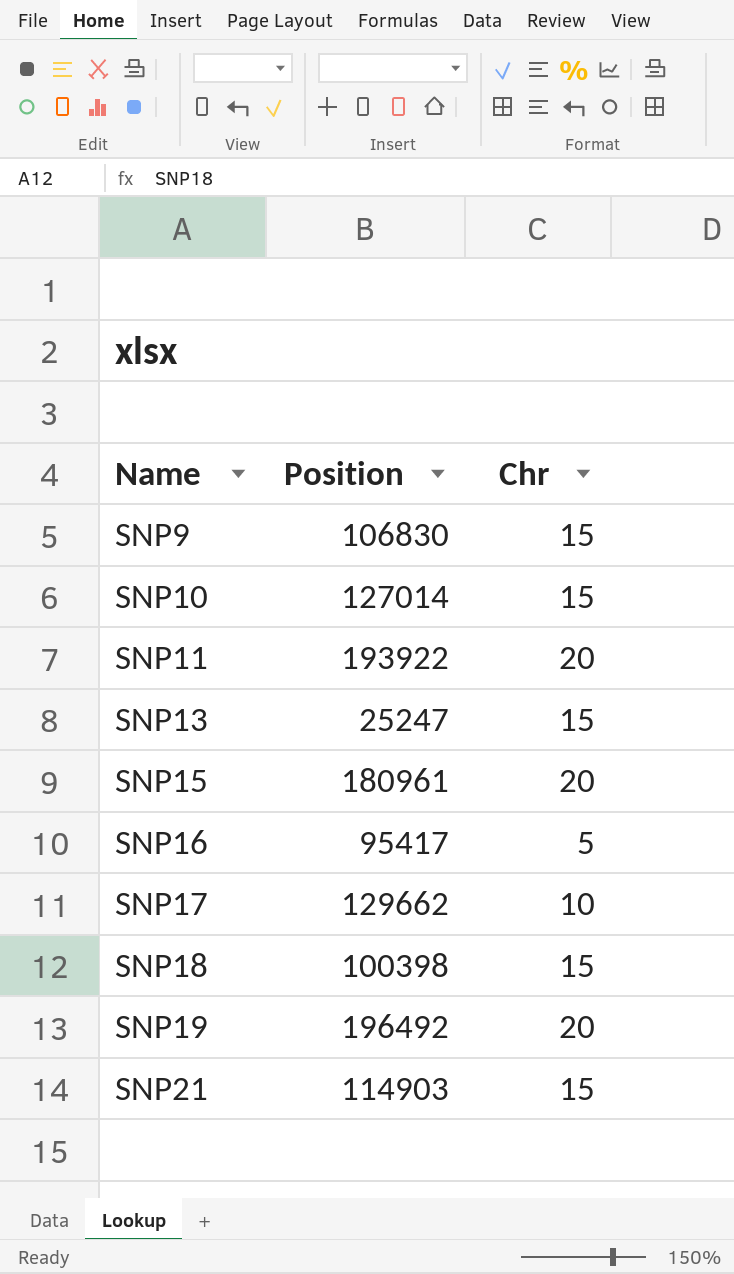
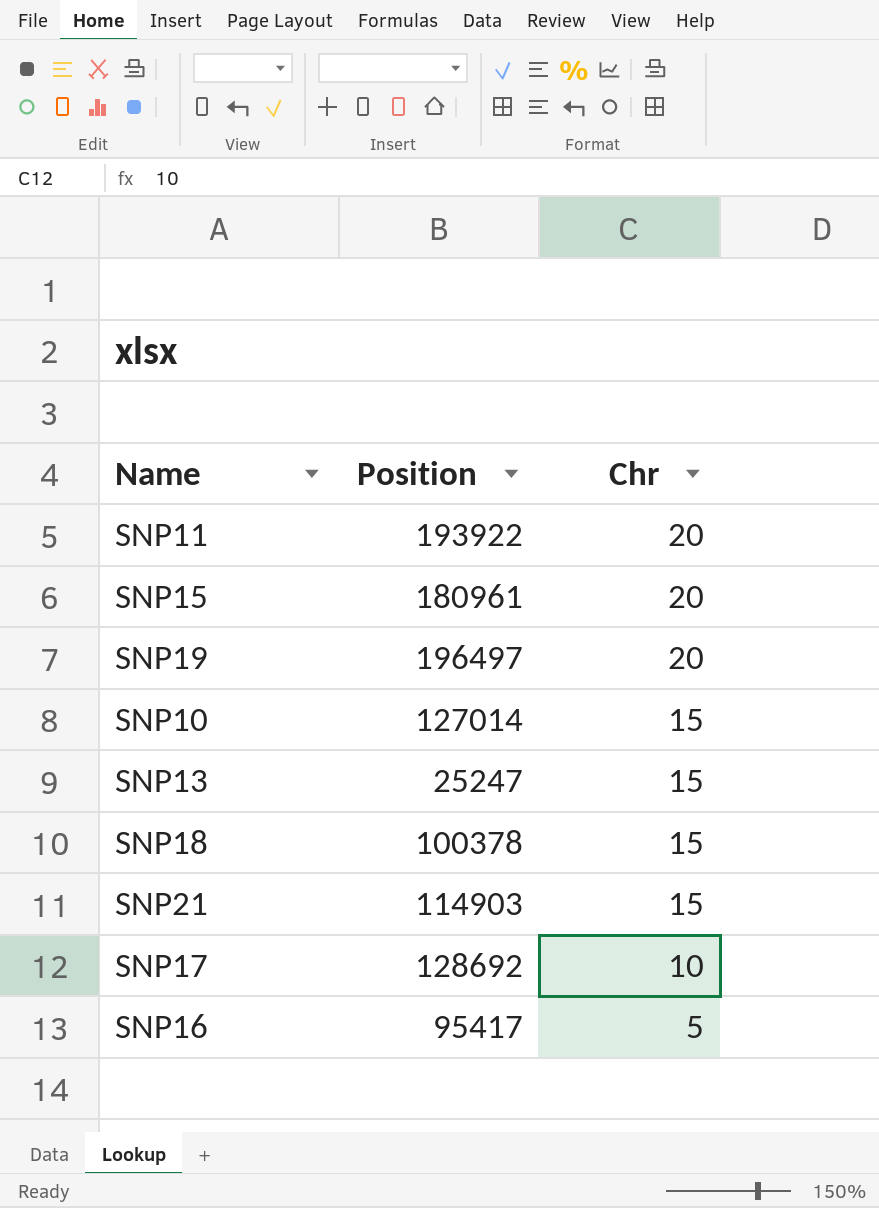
row order: Name ascending -> Chr descending
row SNP9: 106830 | 15 -> none
SNP19 | Position: 196492 -> 196497
SNP18 | Position: 100398 -> 100378
SNP17 | Position: 129662 -> 128692

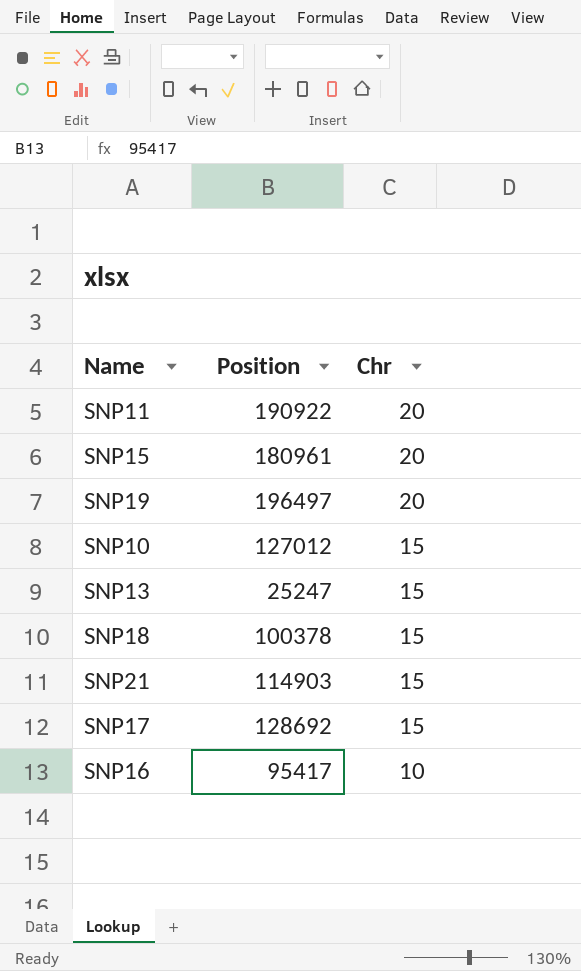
SNP11 | Position: 193922 -> 190922
SNP10 | Position: 127014 -> 127012
SNP17 | Chr: 10 -> 15
SNP16 | Chr: 5 -> 10

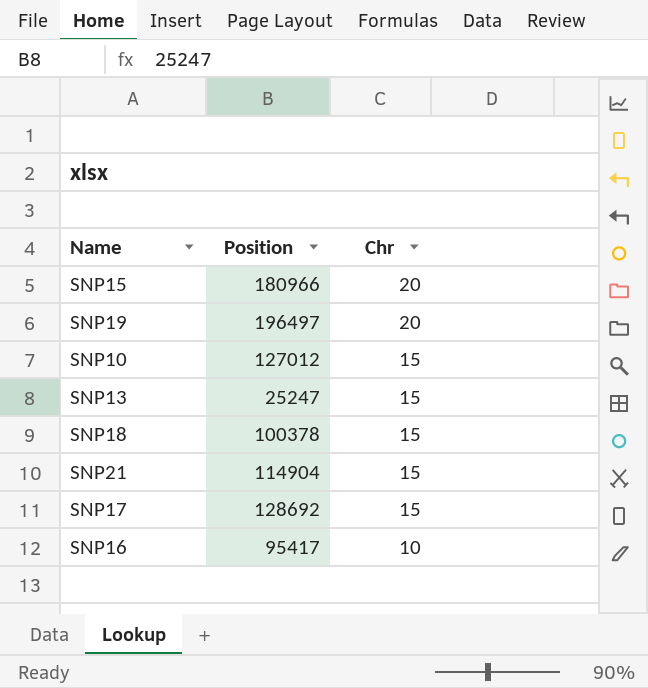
row SNP11: 190922 | 20 -> none
SNP15 | Position: 180961 -> 180966
SNP21 | Position: 114903 -> 114904

